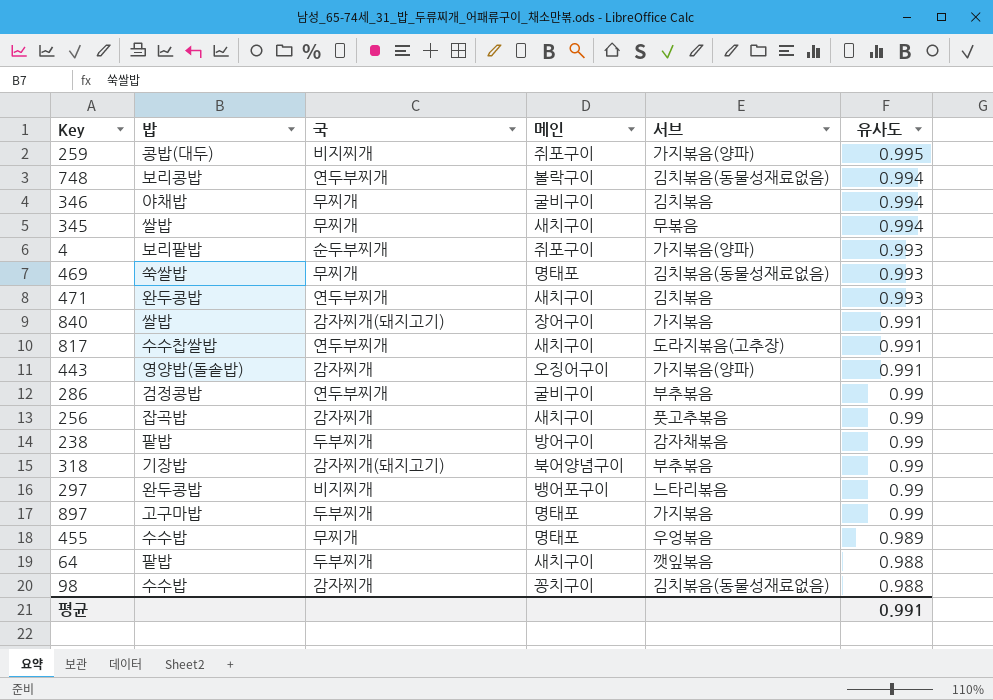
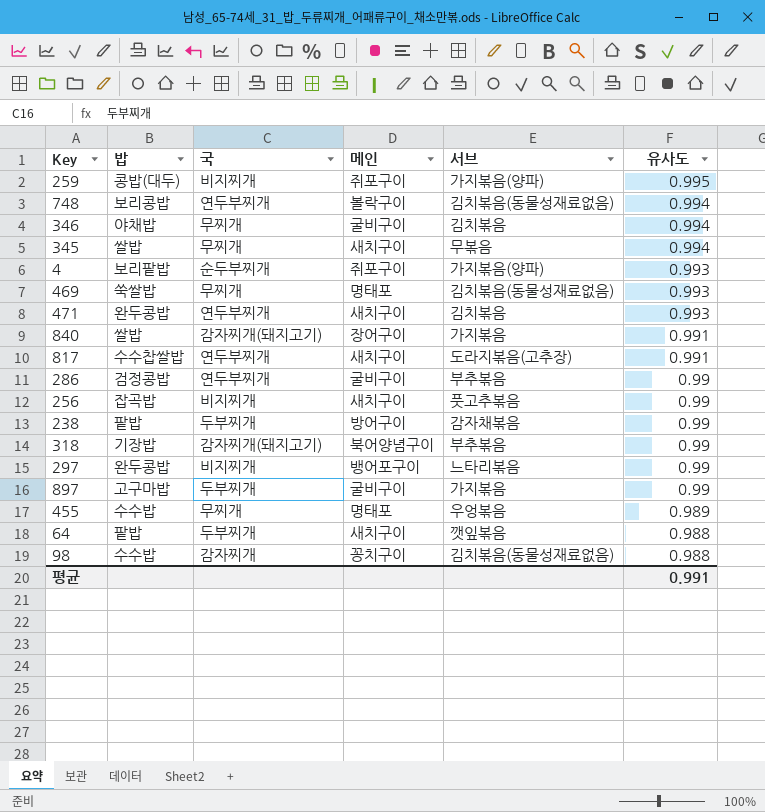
row 443: 영양밥(돌솥밥) | 감자찌개 | 오징어구이 | 가지볶음(양파) | 0.991 -> none
256 | 국: 감자찌개 -> 비지찌개
897 | 메인: 명태포 -> 굴비구이

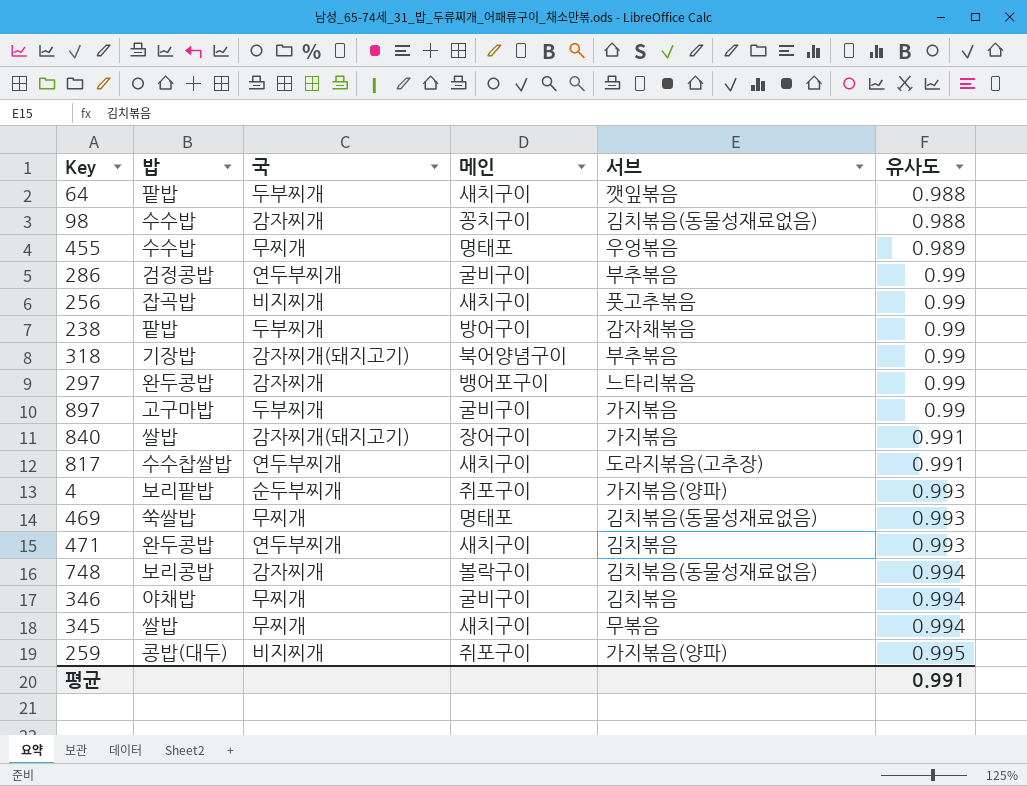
row order: 유사도 descending -> 유사도 ascending
297 | 국: 비지찌개 -> 감자찌개
748 | 국: 연두부찌개 -> 감자찌개

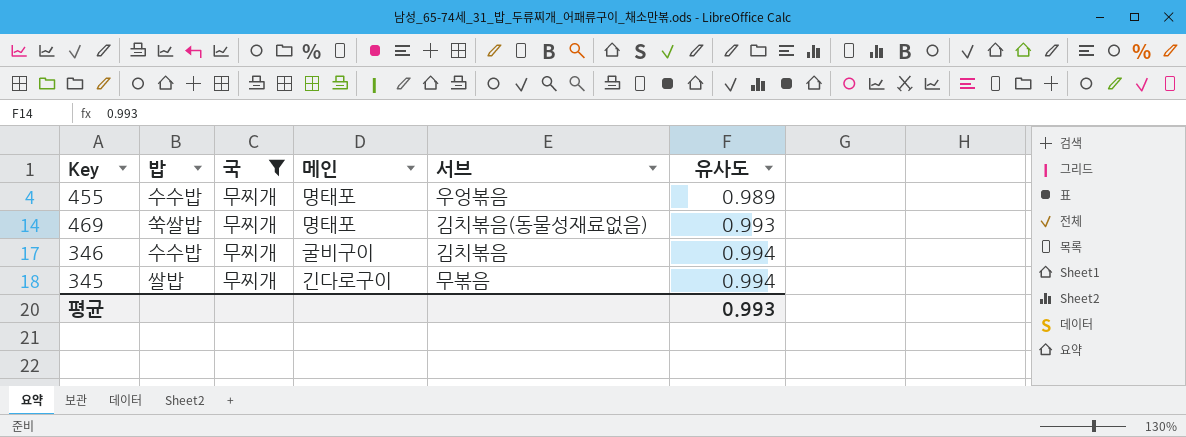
filter: none -> 국 = 무찌개
346 | 밥: 야채밥 -> 수수밥
345 | 메인: 새치구이 -> 긴다로구이
평균 | 유사도: 0.991 -> 0.993

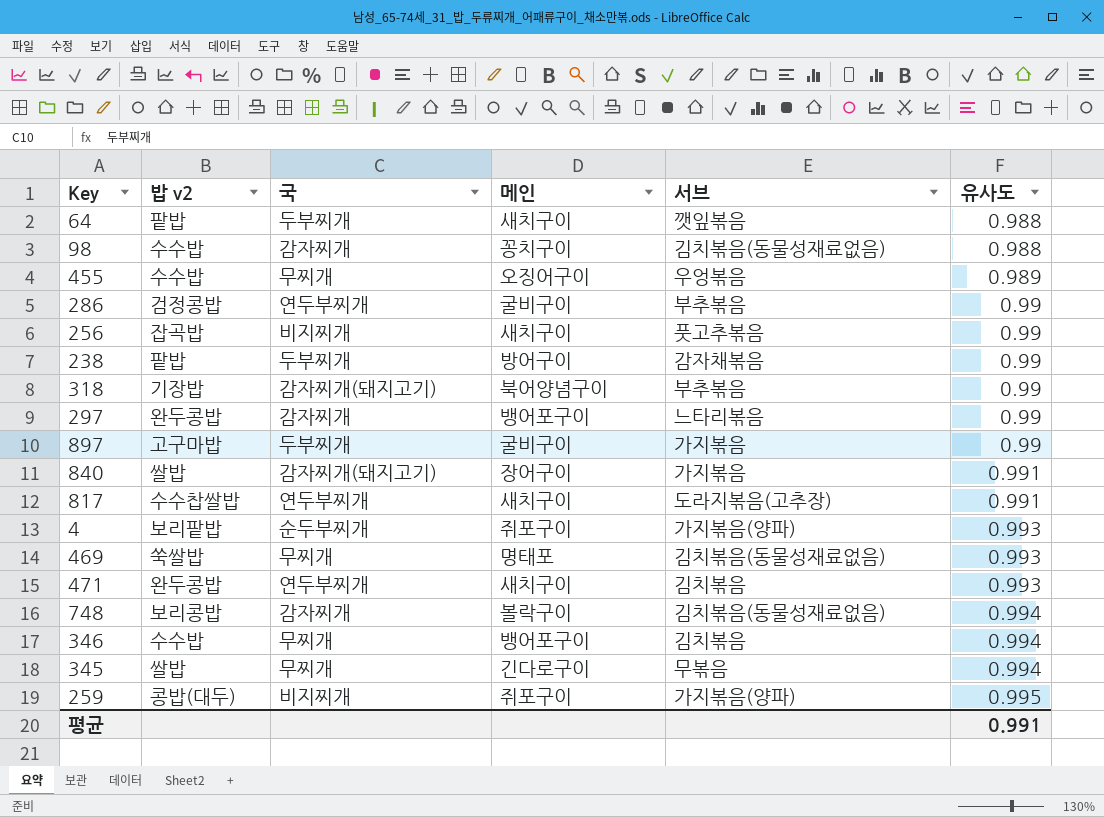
filter: 국 = 무찌개 -> none
column name: 밥 -> 밥 v2
455 | 메인: 명태포 -> 오징어구이
346 | 메인: 굴비구이 -> 뱅어포구이
평균 | 유사도: 0.993 -> 0.991

